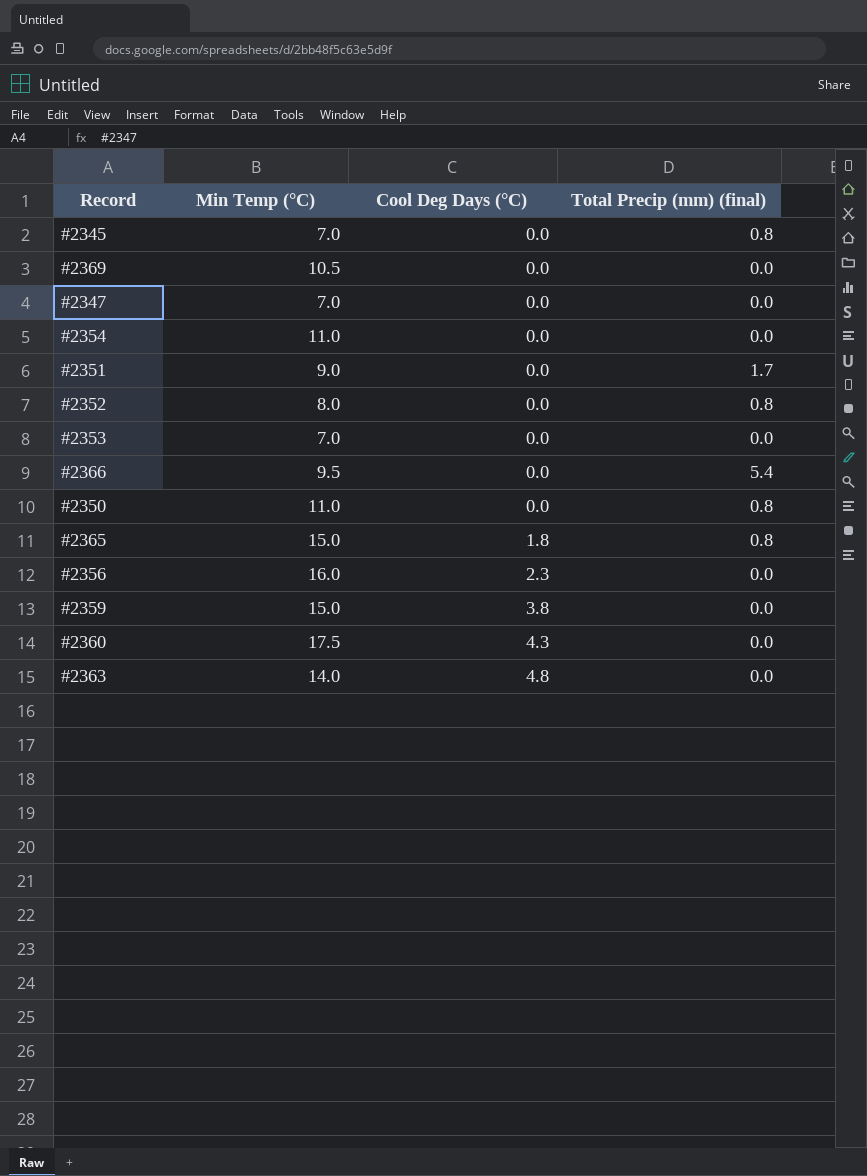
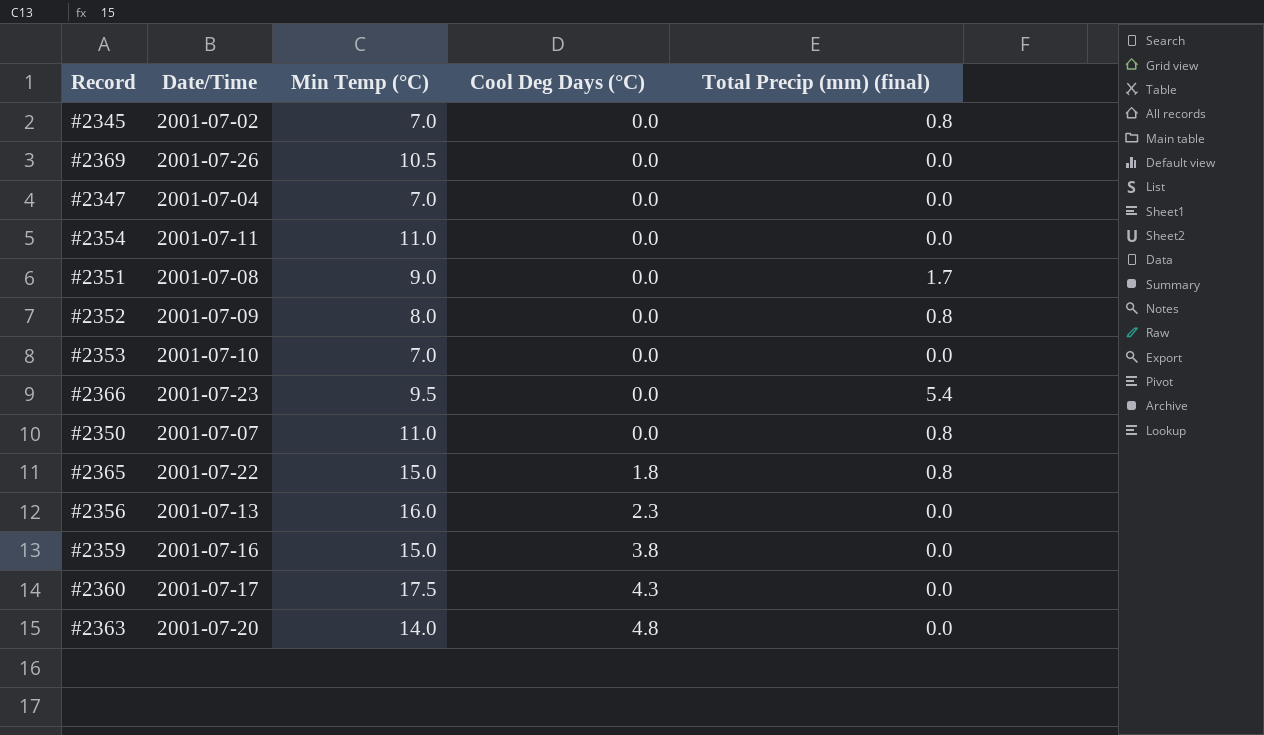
column Date/Time | position: none -> 2

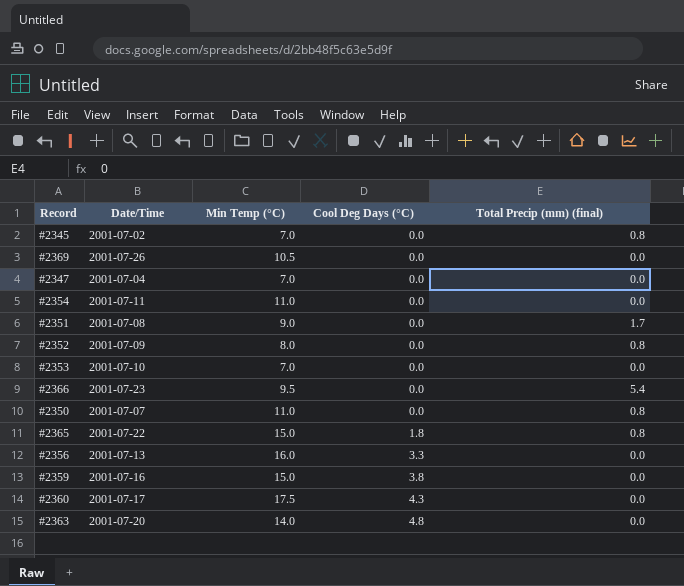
#2356 | Cool Deg Days (°C): 2.3 -> 3.3

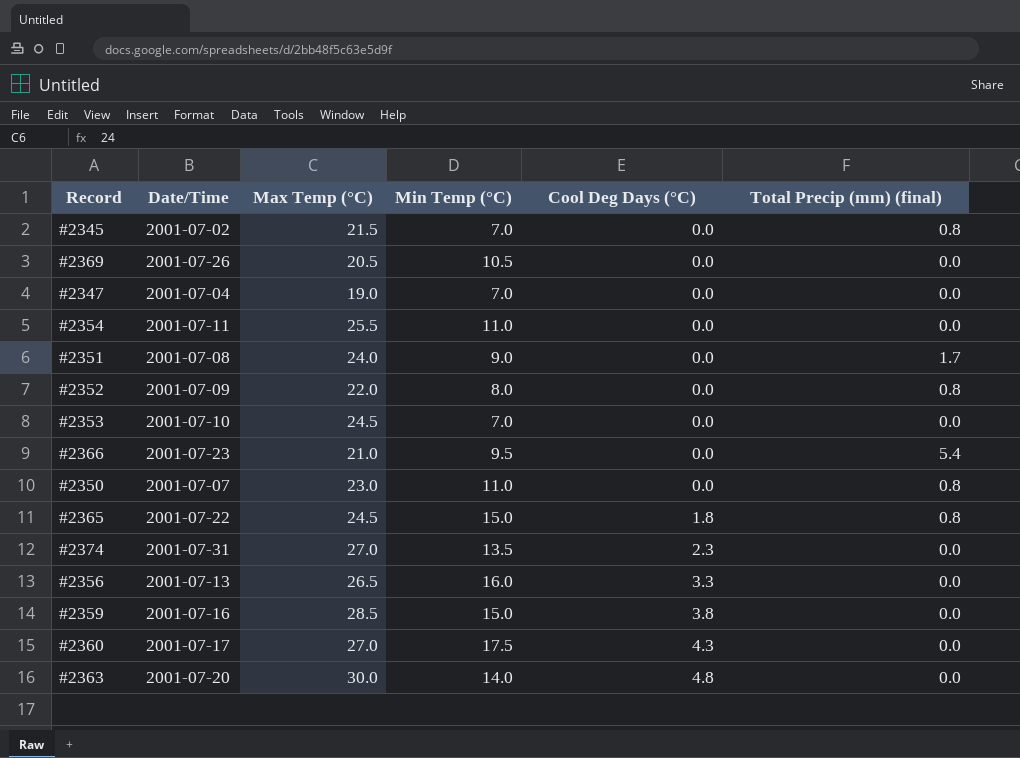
column Max Temp (°C) | position: none -> 3
row #2374: none -> 2001-07-31 | 27.0 | 13.5 | 2.3 | 0.0

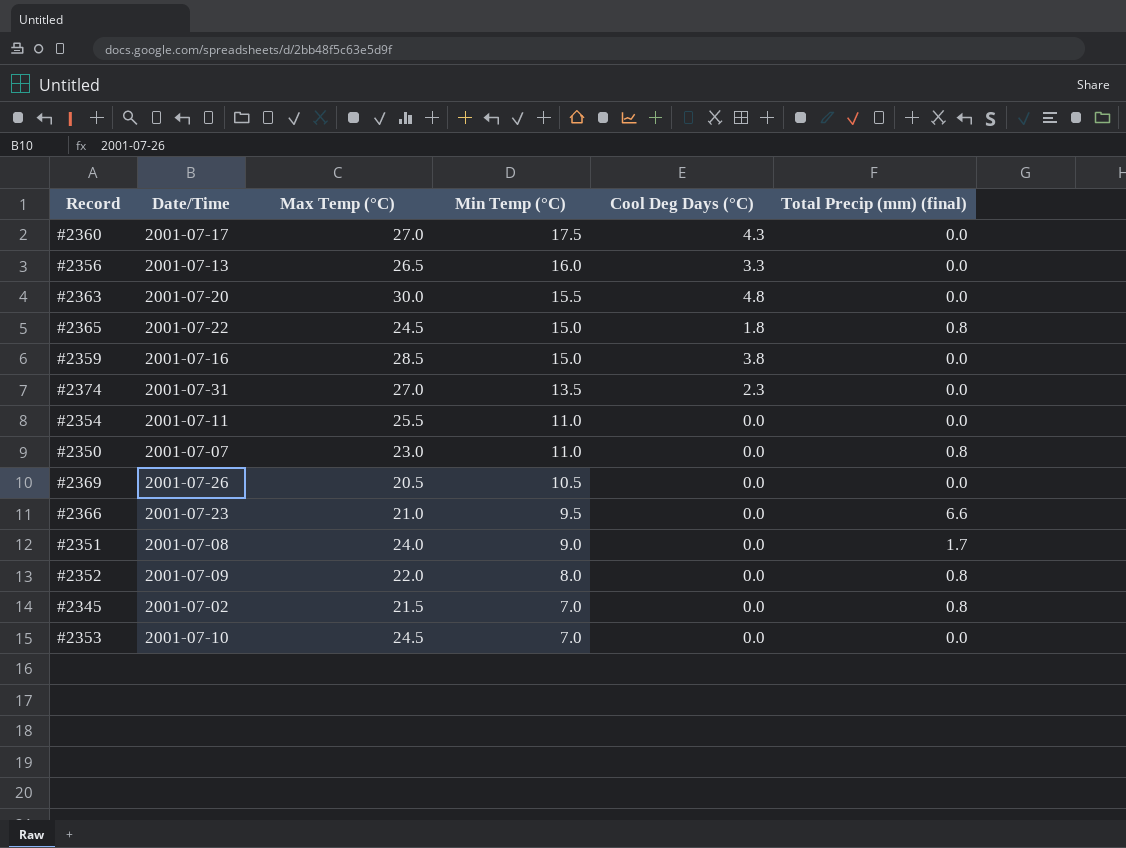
row order: Cool Deg Days (°C) ascending -> Min Temp (°C) descending
row #2347: 2001-07-04 | 19.0 | 7.0 | 0.0 | 0.0 -> none
#2363 | Min Temp (°C): 14.0 -> 15.5
#2366 | Total Precip (mm) (final): 5.4 -> 6.6

